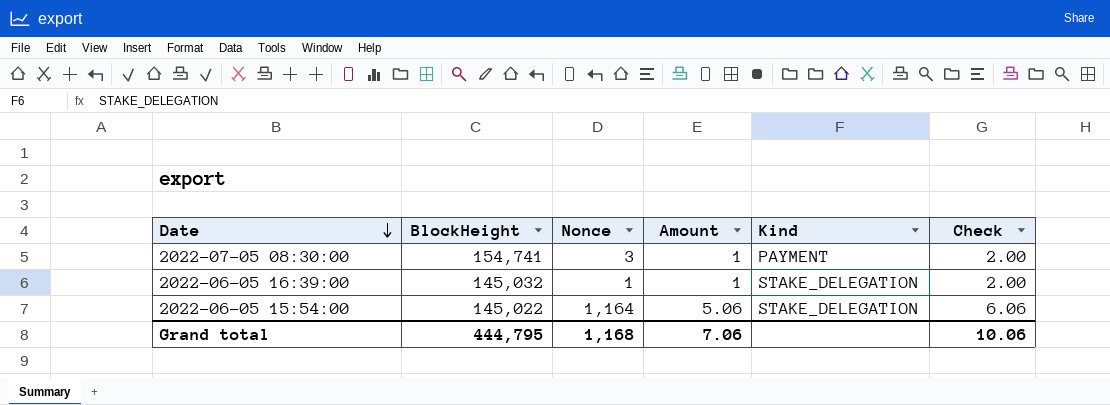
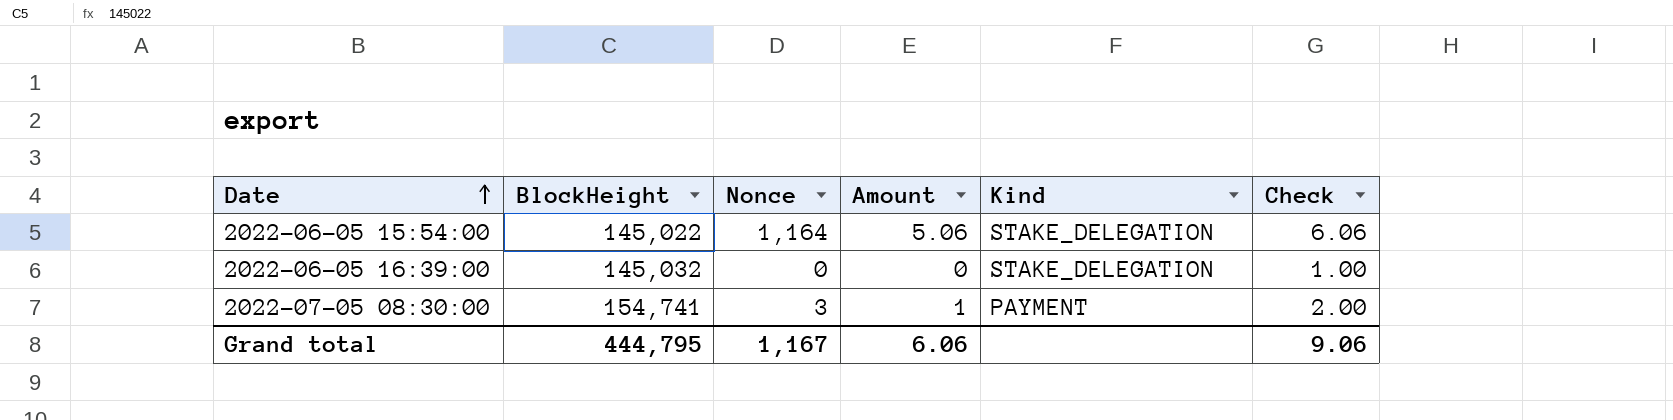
row order: Date descending -> Date ascending
2022-06-05 16:39:00 | Nonce: 1 -> 0
2022-06-05 16:39:00 | Amount: 1 -> 0
2022-06-05 16:39:00 | Check: 2.00 -> 1.00
Grand total | Nonce: 1,168 -> 1,167
Grand total | Amount: 7.06 -> 6.06
Grand total | Check: 10.06 -> 9.06

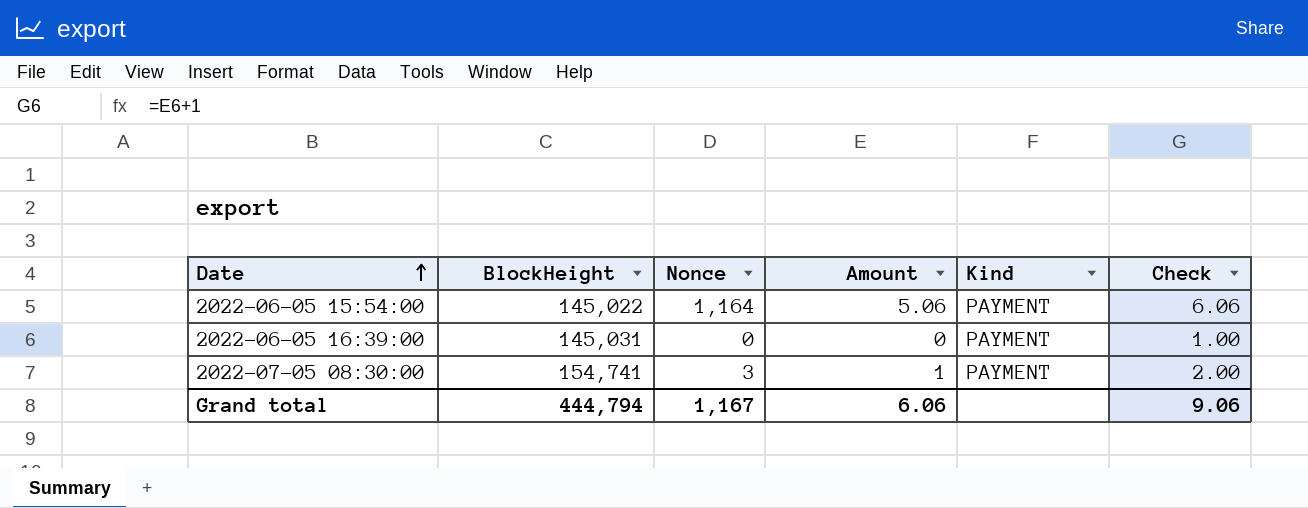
2022-06-05 15:54:00 | Kind: STAKE_DELEGATION -> PAYMENT
2022-06-05 16:39:00 | BlockHeight: 145,032 -> 145,031
2022-06-05 16:39:00 | Kind: STAKE_DELEGATION -> PAYMENT
Grand total | BlockHeight: 444,795 -> 444,794

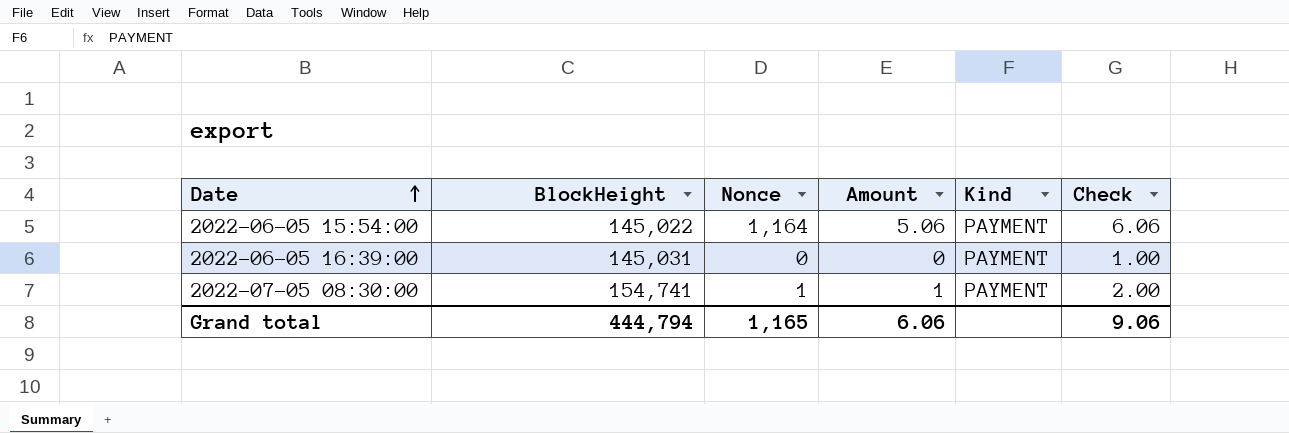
2022-07-05 08:30:00 | Nonce: 3 -> 1
Grand total | Nonce: 1,167 -> 1,165

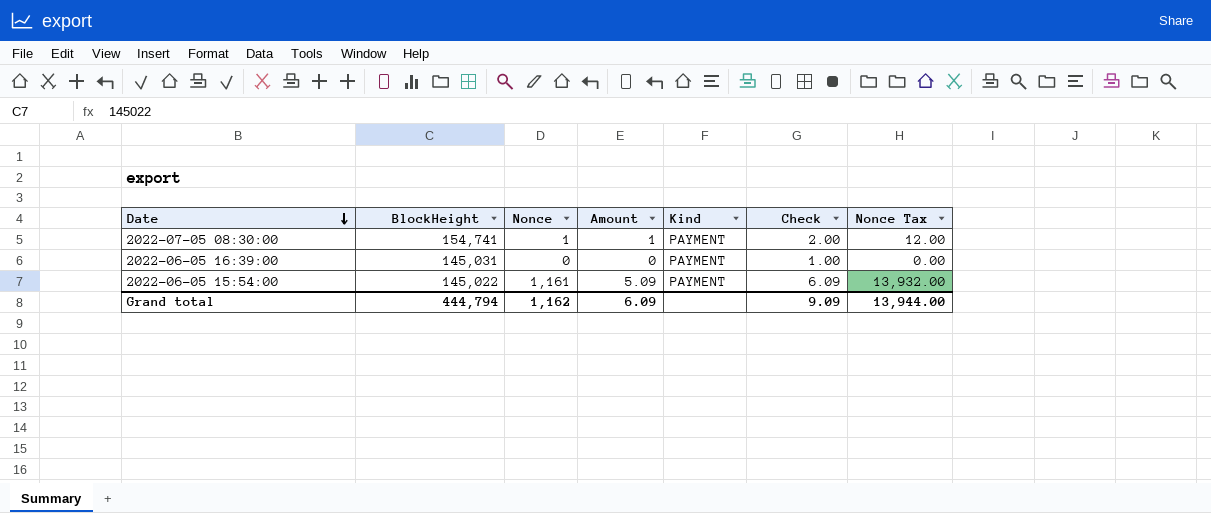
row order: Date ascending -> Date descending
column Nonce Tax | formula: none -> [Nonce] * 12
2022-06-05 15:54:00 | Nonce: 1,164 -> 1,161
2022-06-05 15:54:00 | Amount: 5.06 -> 5.09
2022-06-05 15:54:00 | Check: 6.06 -> 6.09
Grand total | Nonce: 1,165 -> 1,162
Grand total | Amount: 6.06 -> 6.09
Grand total | Check: 9.06 -> 9.09

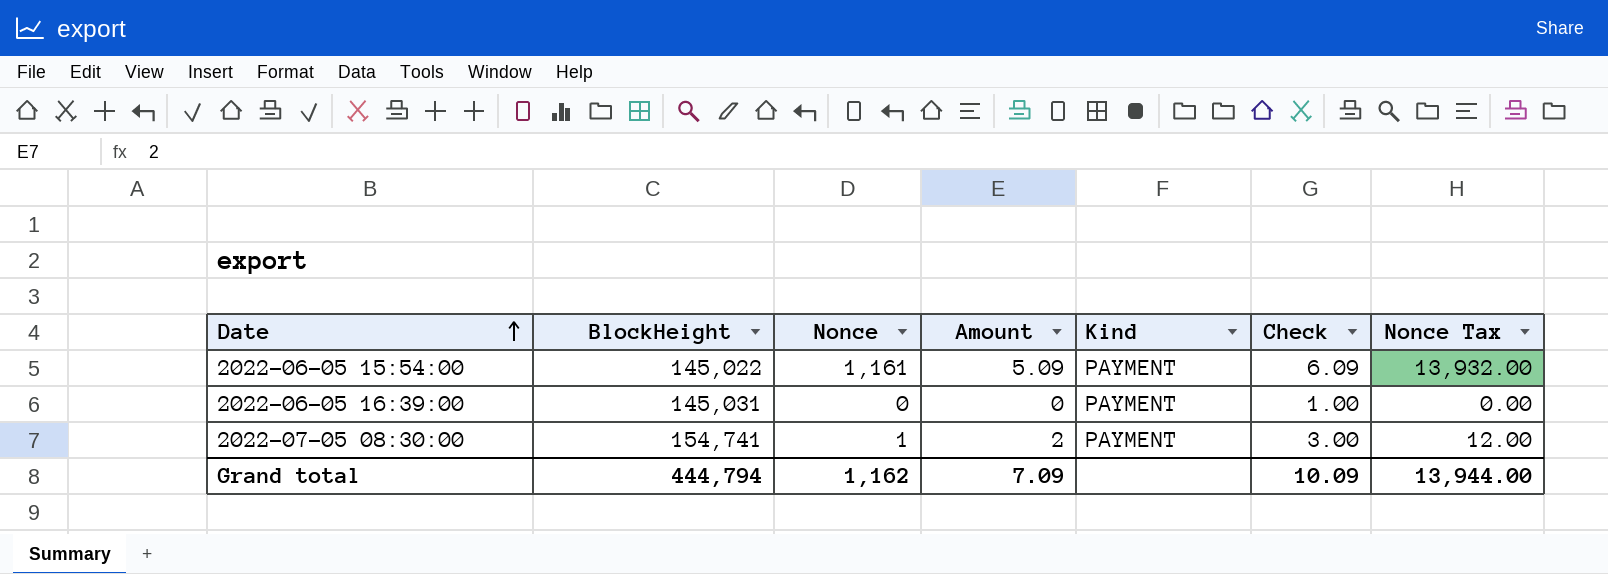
row order: Date descending -> Date ascending
2022-07-05 08:30:00 | Amount: 1 -> 2
2022-07-05 08:30:00 | Check: 2.00 -> 3.00
Grand total | Amount: 6.09 -> 7.09
Grand total | Check: 9.09 -> 10.09

